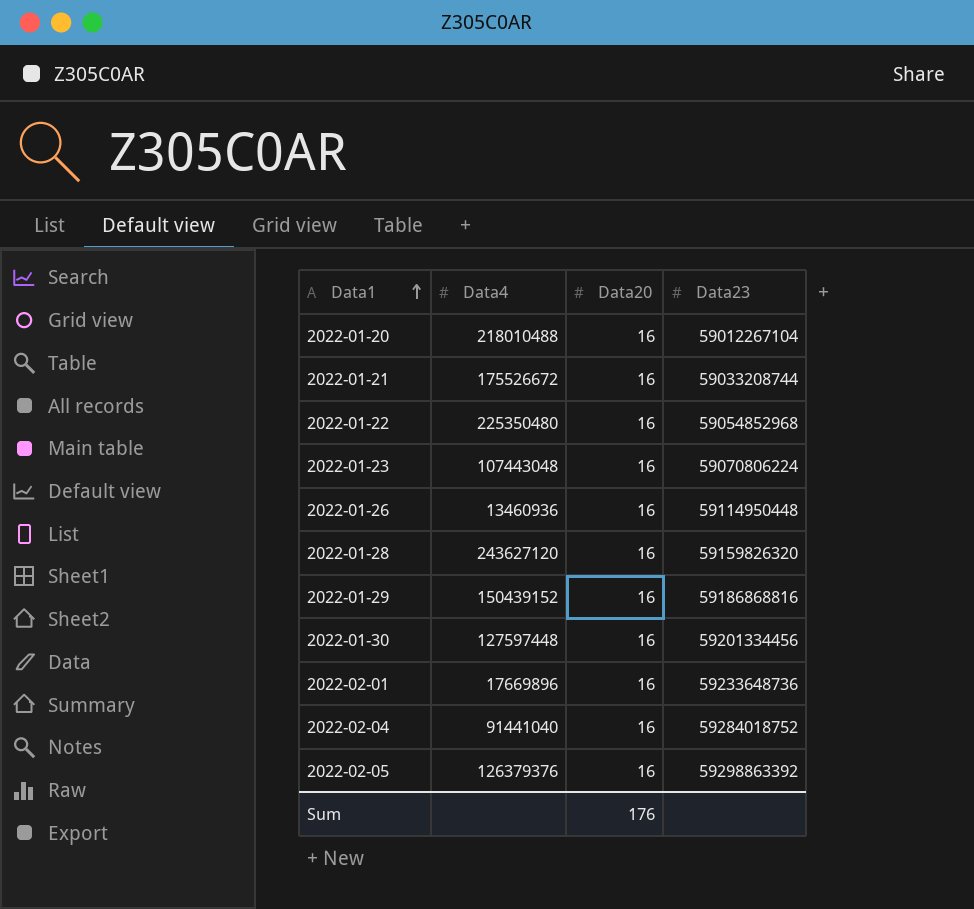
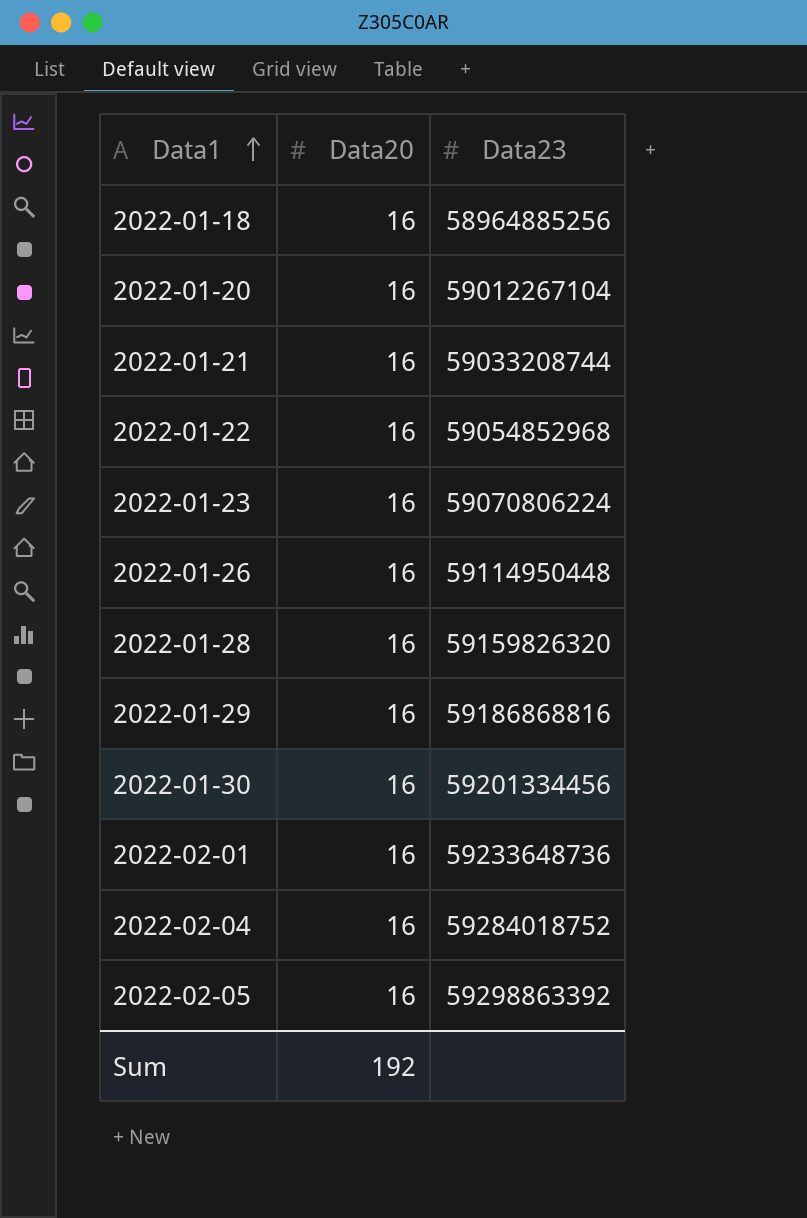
column Data4 | position: 2 -> none
row 2022-01-18: none -> 16 | 58964885256
Sum | Data20: 176 -> 192

